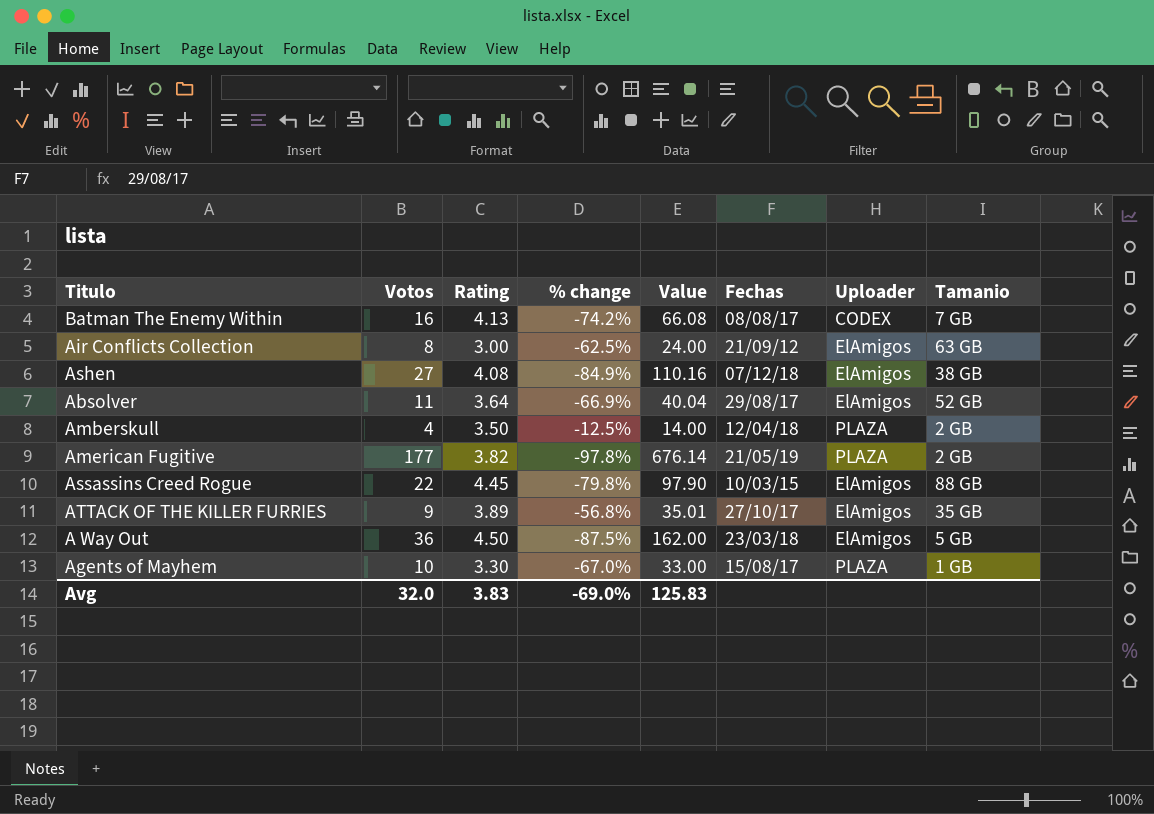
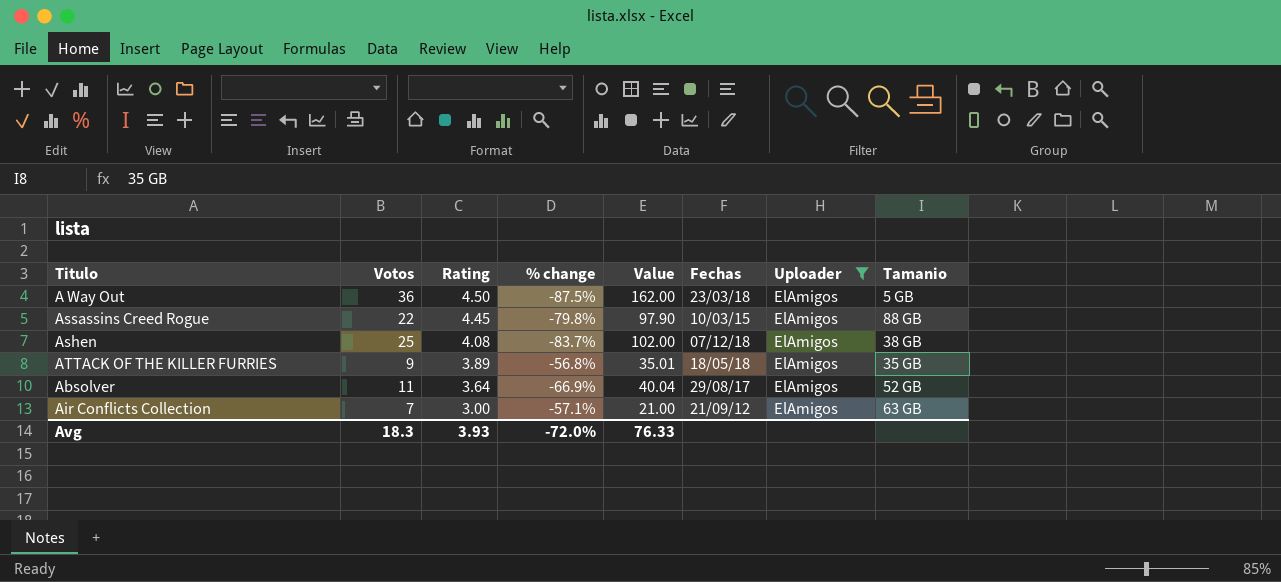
filter: none -> Uploader = ElAmigos
row order: none -> Rating descending
Ashen | Votos: 27 -> 25
Ashen | % change: -84.9% -> -83.7%
Ashen | Value: 110.16 -> 102.00
ATTACK OF THE KILLER FURRIES | Fechas: 27/10/17 -> 18/05/18
Air Conflicts Collection | Votos: 8 -> 7
Air Conflicts Collection | % change: -62.5% -> -57.1%
Air Conflicts Collection | Value: 24.00 -> 21.00
Avg | Votos: 32.0 -> 18.3
Avg | Rating: 3.83 -> 3.93
Avg | % change: -69.0% -> -72.0%
Avg | Value: 125.83 -> 76.33

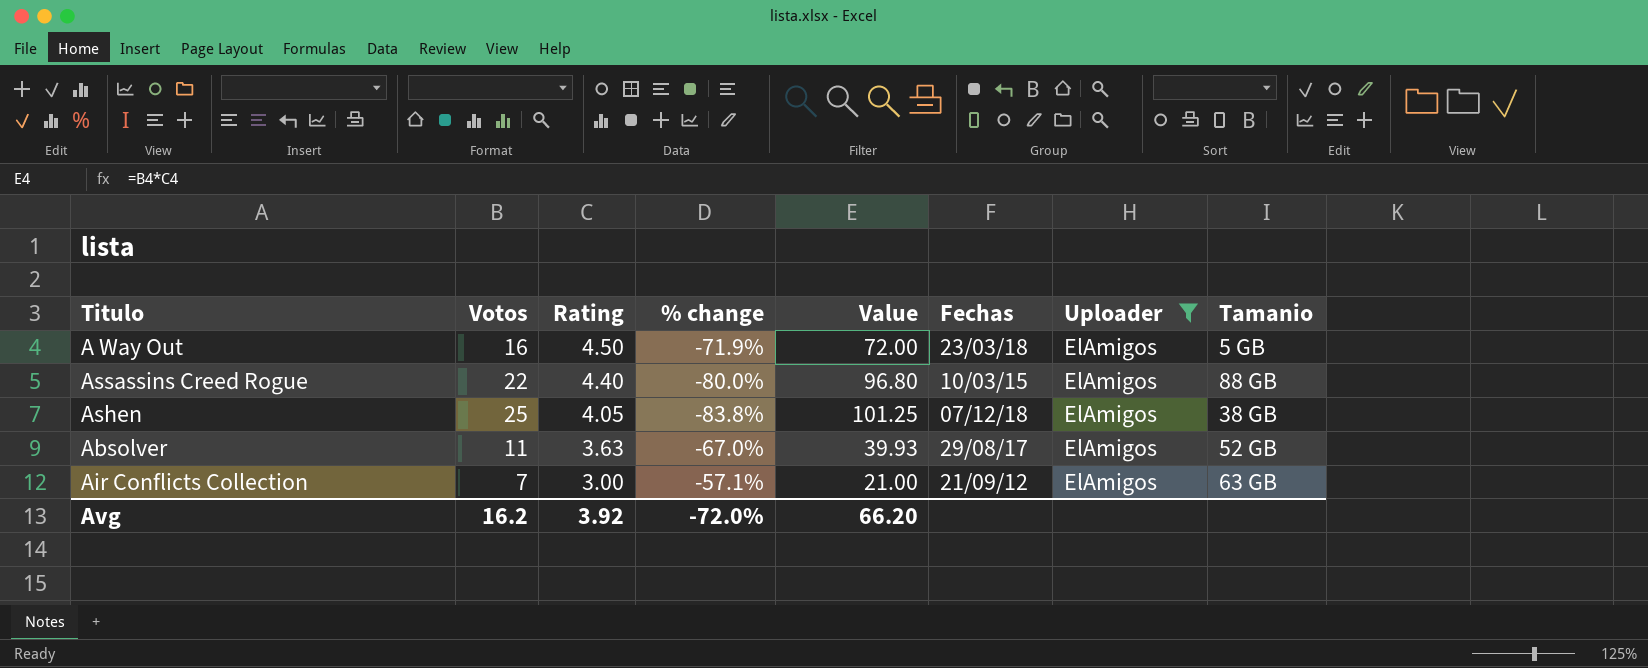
row ATTACK OF THE KILLER FURRIES: 9 | 3.89 | -56.8% | 35.01 | 18/05/18 | ElAmigos | 35 GB -> none
A Way Out | Votos: 36 -> 16
A Way Out | % change: -87.5% -> -71.9%
A Way Out | Value: 162.00 -> 72.00
Assassins Creed Rogue | Rating: 4.45 -> 4.40
Assassins Creed Rogue | % change: -79.8% -> -80.0%
Assassins Creed Rogue | Value: 97.90 -> 96.80
Ashen | Rating: 4.08 -> 4.05
Ashen | % change: -83.7% -> -83.8%
Ashen | Value: 102.00 -> 101.25
Absolver | Rating: 3.64 -> 3.63
Absolver | % change: -66.9% -> -67.0%
Absolver | Value: 40.04 -> 39.93
Avg | Votos: 18.3 -> 16.2
Avg | Rating: 3.93 -> 3.92
Avg | Value: 76.33 -> 66.20

